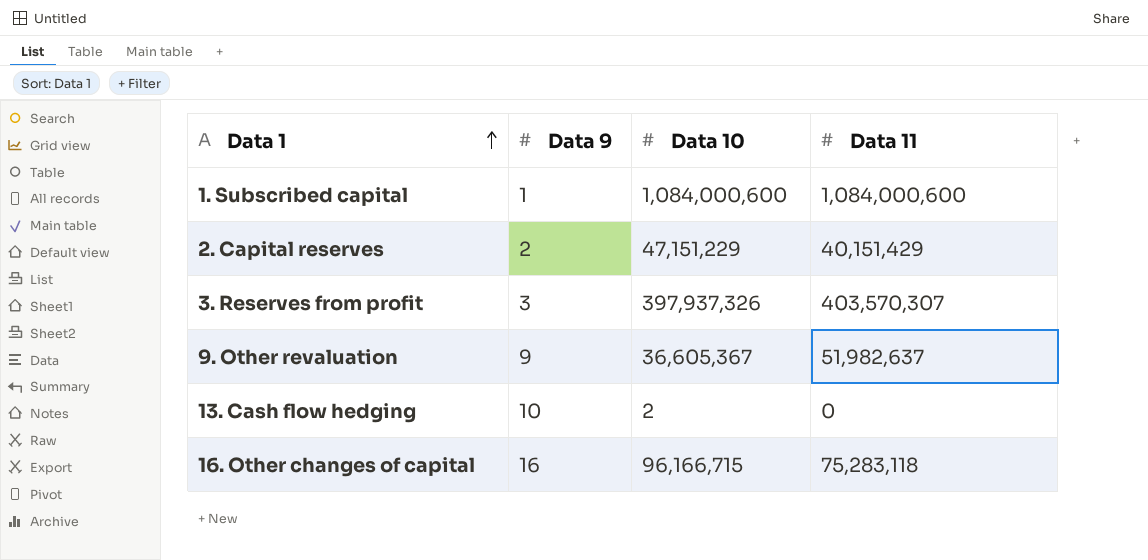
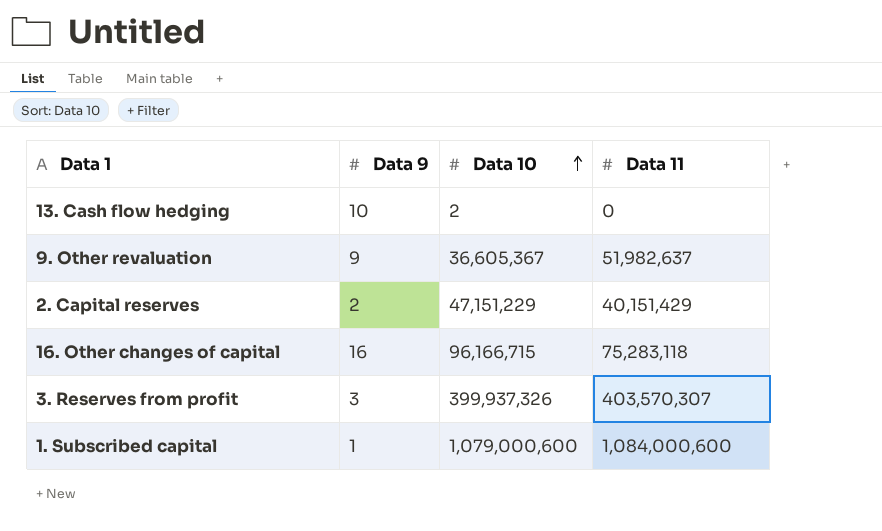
row order: Data 1 ascending -> Data 10 ascending
3. Reserves from profit | Data 10: 397,937,326 -> 399,937,326
1. Subscribed capital | Data 10: 1,084,000,600 -> 1,079,000,600

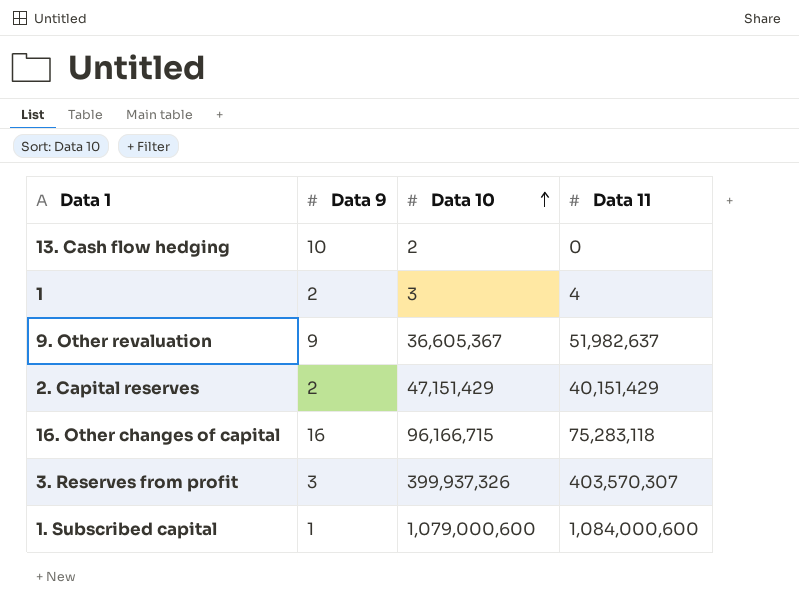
row 1: none -> 2 | 3 | 4
2. Capital reserves | Data 10: 47,151,229 -> 47,151,429

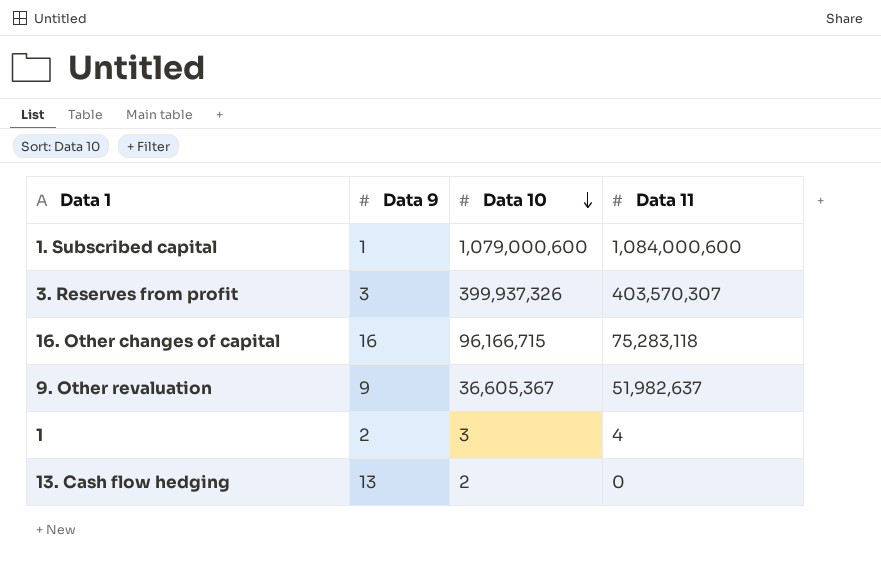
row order: Data 10 ascending -> Data 10 descending
row 2. Capital reserves: 2 | 47,151,429 | 40,151,429 -> none
13. Cash flow hedging | Data 9: 10 -> 13

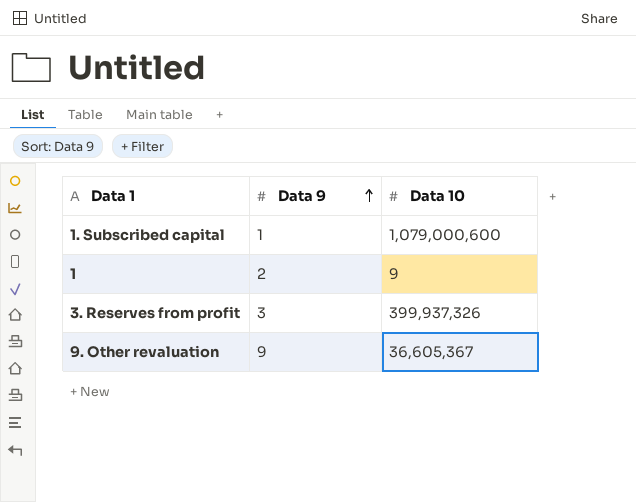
row order: Data 10 descending -> Data 9 ascending
column Data 11 | position: 4 -> none
row 16. Other changes of capital: 16 | 96,166,715 | 75,283,118 -> none
row 13. Cash flow hedging: 13 | 2 | 0 -> none
1 | Data 10: 3 -> 9

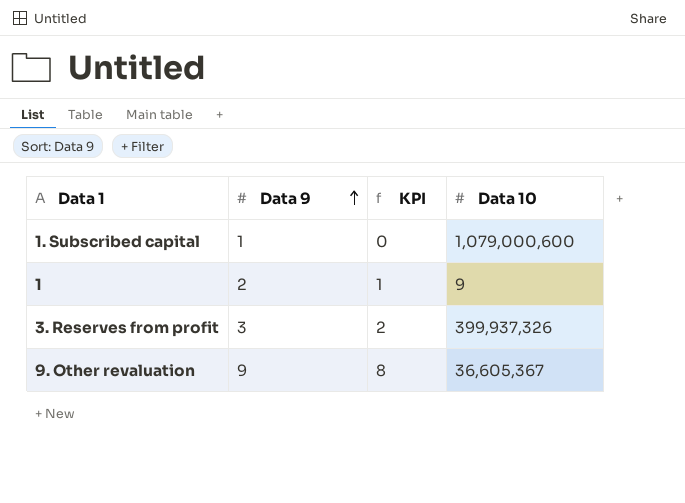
column KPI | formula: none -> [Data 9] - 1

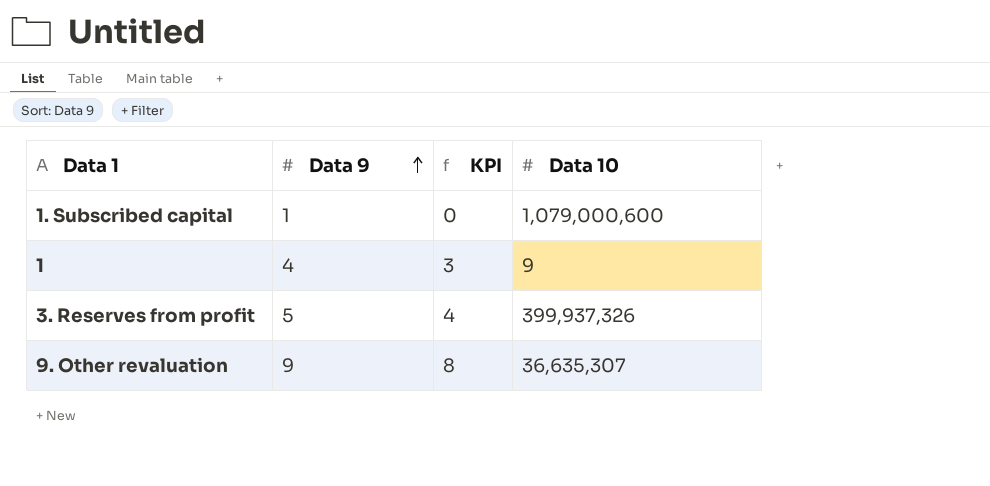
1 | Data 9: 2 -> 4
1 | KPI: 1 -> 3
3. Reserves from profit | Data 9: 3 -> 5
3. Reserves from profit | KPI: 2 -> 4
9. Other revaluation | Data 10: 36,605,367 -> 36,635,307

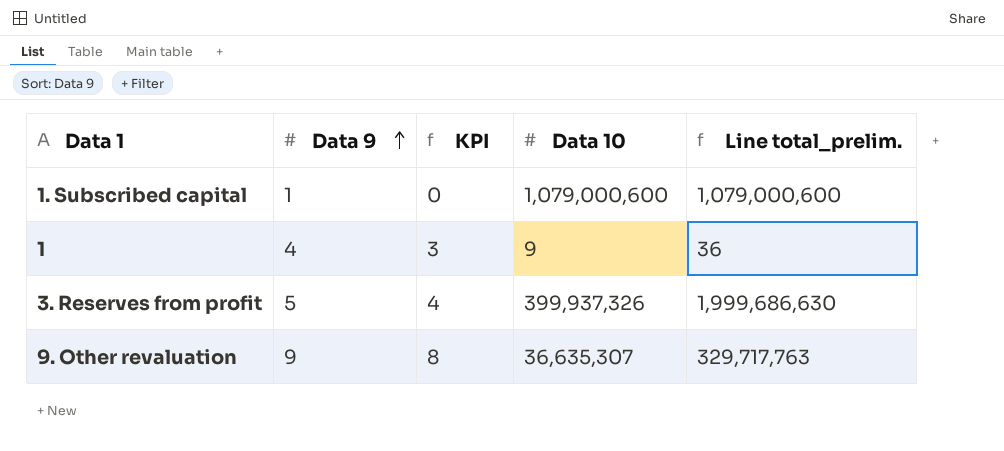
column Line total_prelim. | formula: none -> [Data 9] * [Data 10]

